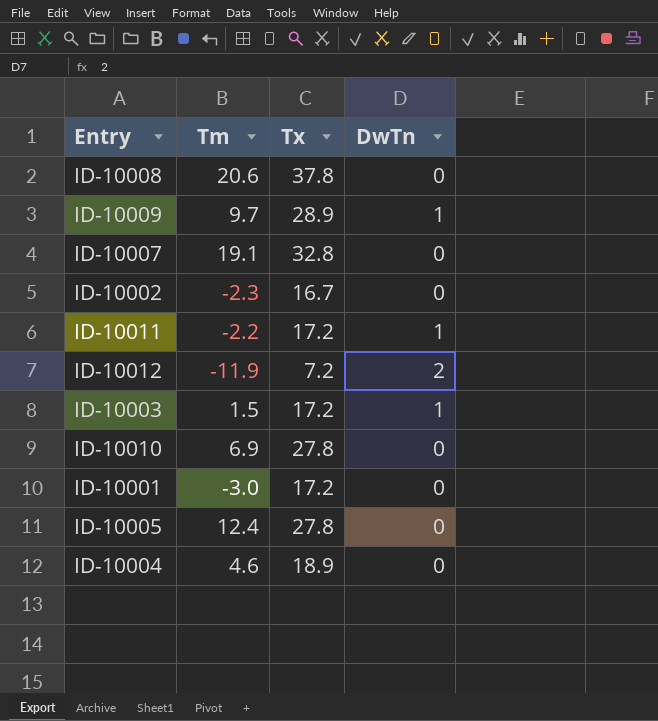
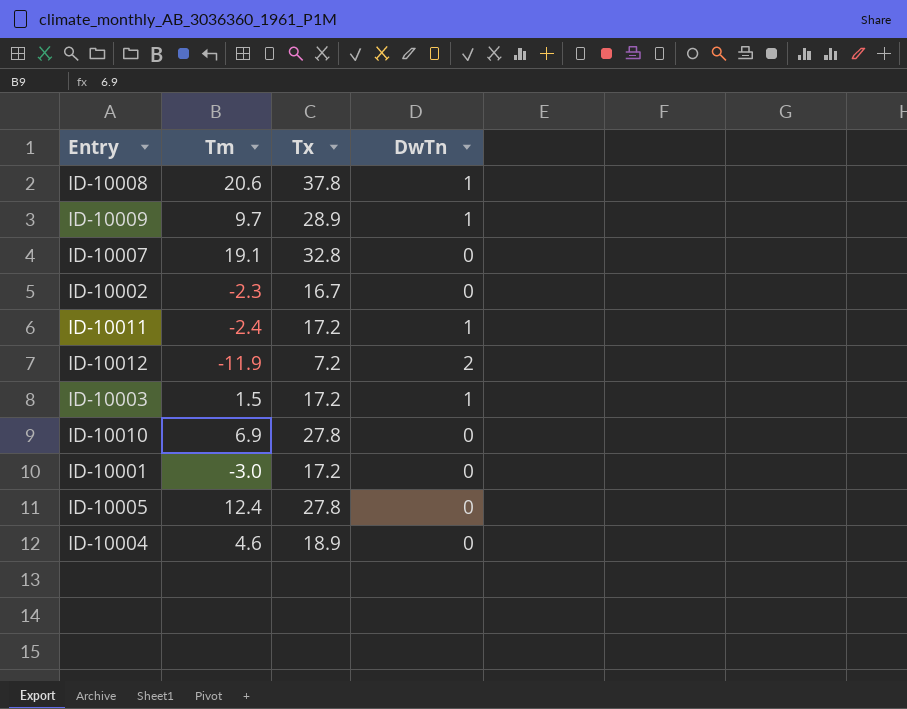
ID-10008 | DwTn: 0 -> 1
ID-10011 | Tm: -2.2 -> -2.4

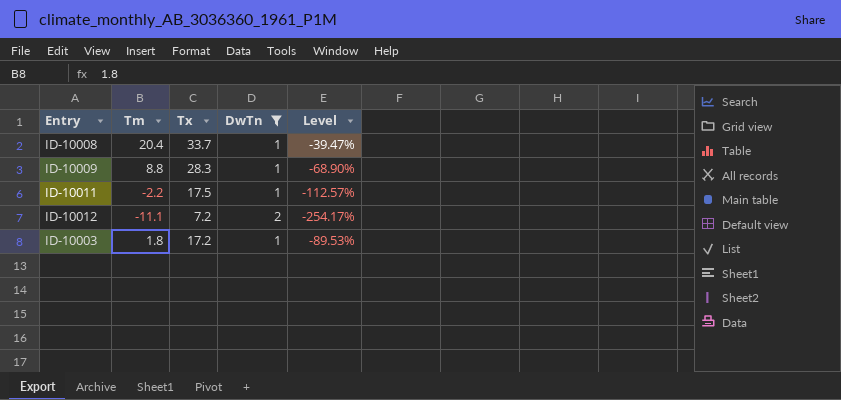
filter: none -> DwTn != 0
column Level | formula: none -> ([Tm] - [Tx]) / [Tx]
ID-10008 | Tm: 20.6 -> 20.4
ID-10008 | Tx: 37.8 -> 33.7
ID-10009 | Tm: 9.7 -> 8.8
ID-10009 | Tx: 28.9 -> 28.3
ID-10011 | Tm: -2.4 -> -2.2
ID-10011 | Tx: 17.2 -> 17.5
ID-10012 | Tm: -11.9 -> -11.1
ID-10003 | Tm: 1.5 -> 1.8

